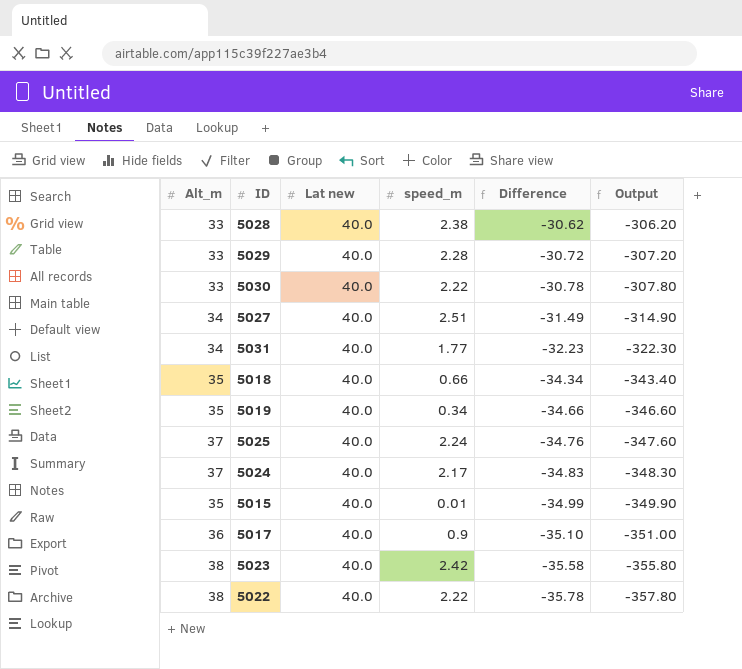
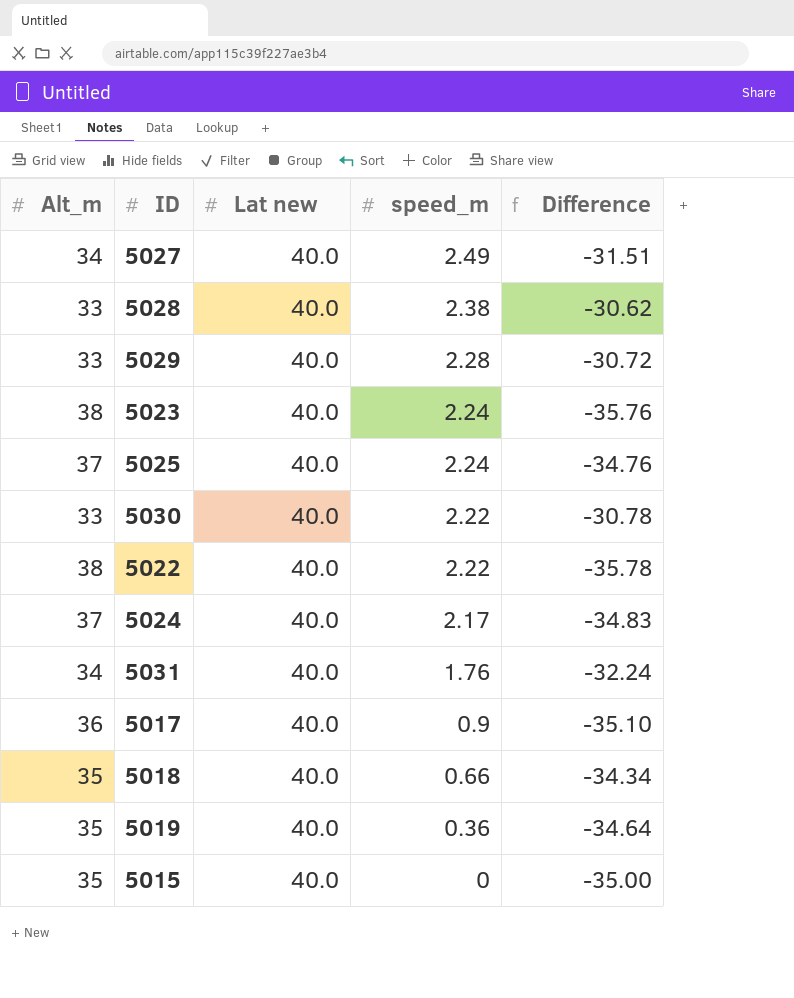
row order: Difference descending -> speed_m descending
column Output | formula: [Difference] * 10 -> none
5027 | speed_m: 2.51 -> 2.49
5027 | Difference: -31.49 -> -31.51
5023 | speed_m: 2.42 -> 2.24
5023 | Difference: -35.58 -> -35.76
5031 | speed_m: 1.77 -> 1.76
5031 | Difference: -32.23 -> -32.24
5019 | speed_m: 0.34 -> 0.36
5019 | Difference: -34.66 -> -34.64
5015 | speed_m: 0.01 -> 0
5015 | Difference: -34.99 -> -35.00

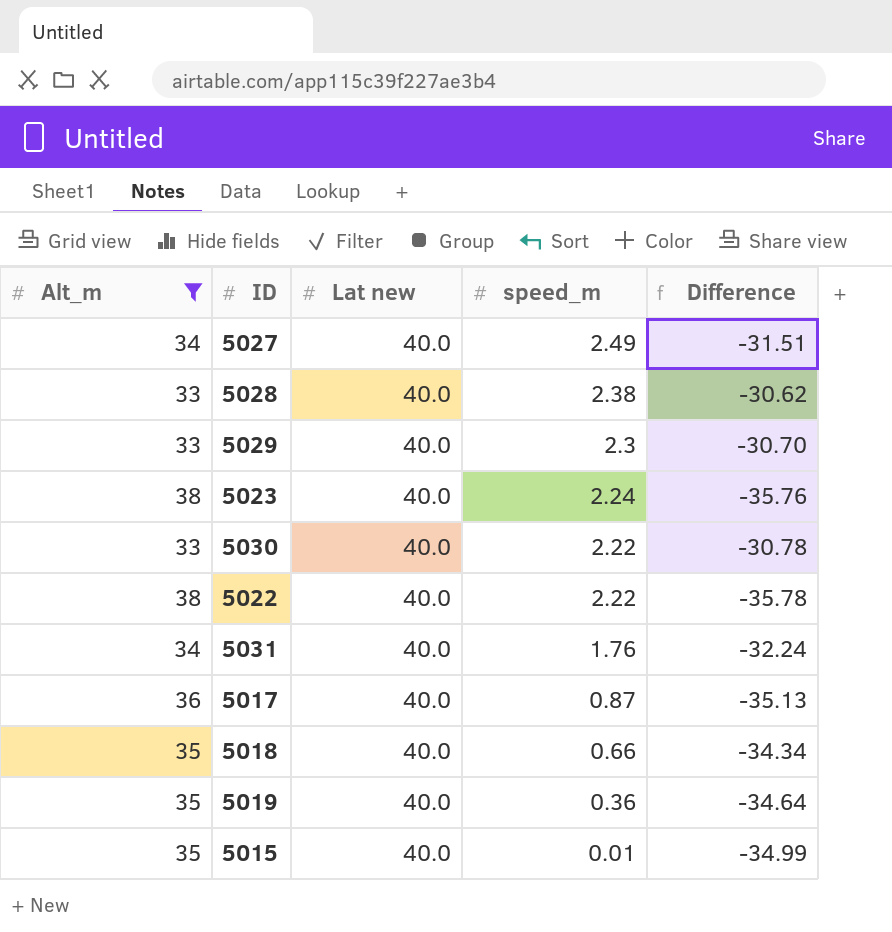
filter: none -> Alt_m != 37
5029 | speed_m: 2.28 -> 2.3
5029 | Difference: -30.72 -> -30.70
5017 | speed_m: 0.9 -> 0.87
5017 | Difference: -35.10 -> -35.13
5015 | speed_m: 0 -> 0.01
5015 | Difference: -35.00 -> -34.99

